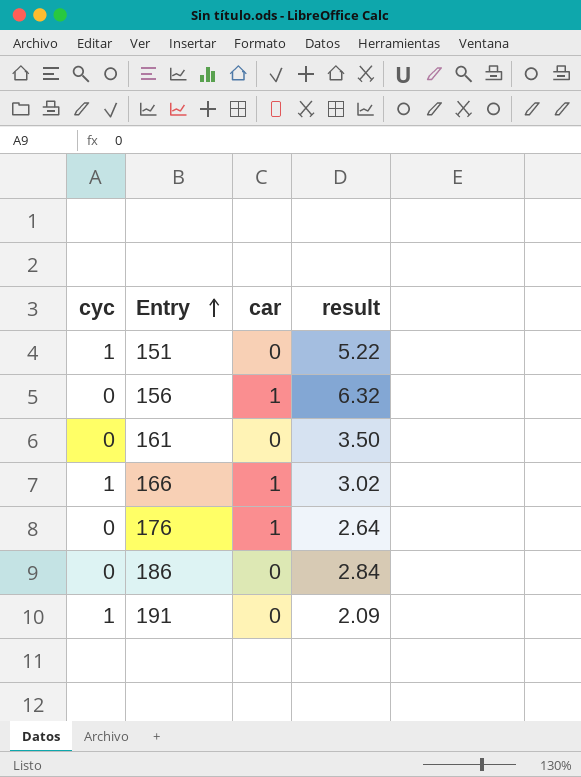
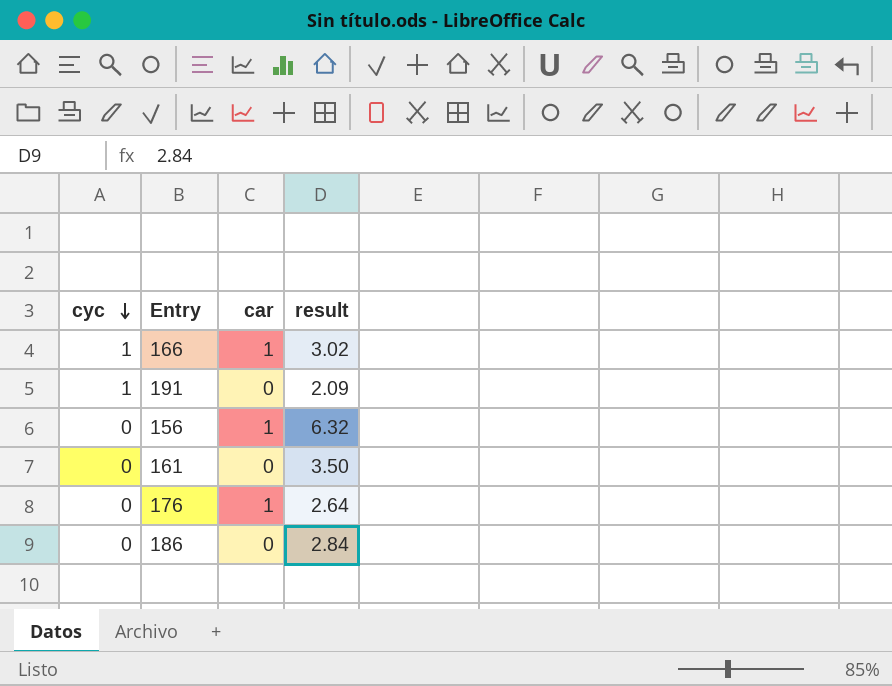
row order: Entry ascending -> cyc descending
row 151: 1 | 0 | 5.22 -> none

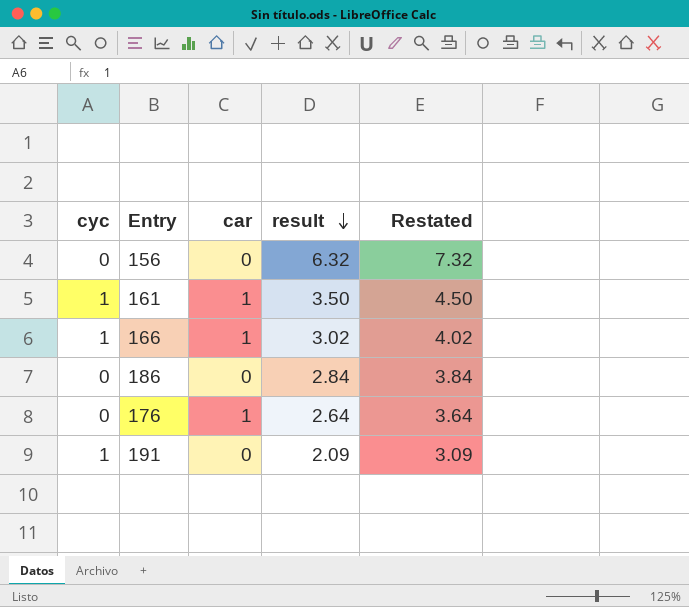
row order: cyc descending -> result descending
column Restated | formula: none -> [result] + 1
156 | car: 1 -> 0
161 | cyc: 0 -> 1
161 | car: 0 -> 1

